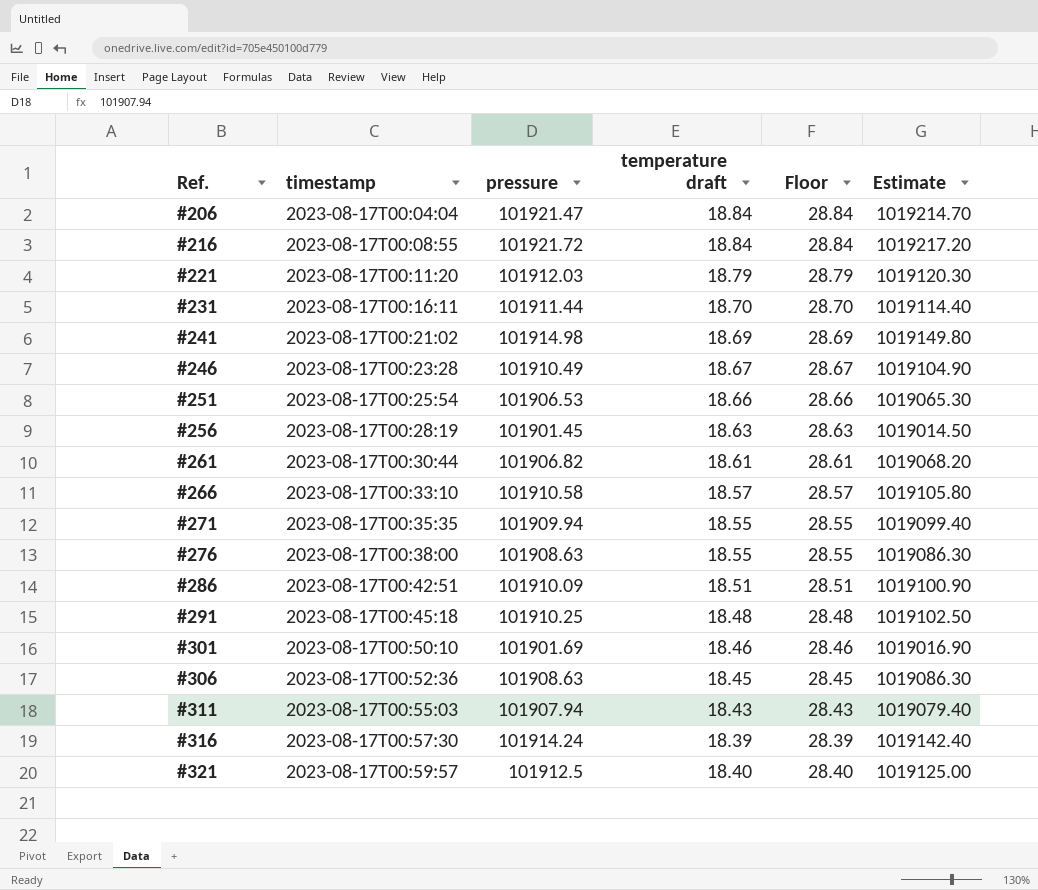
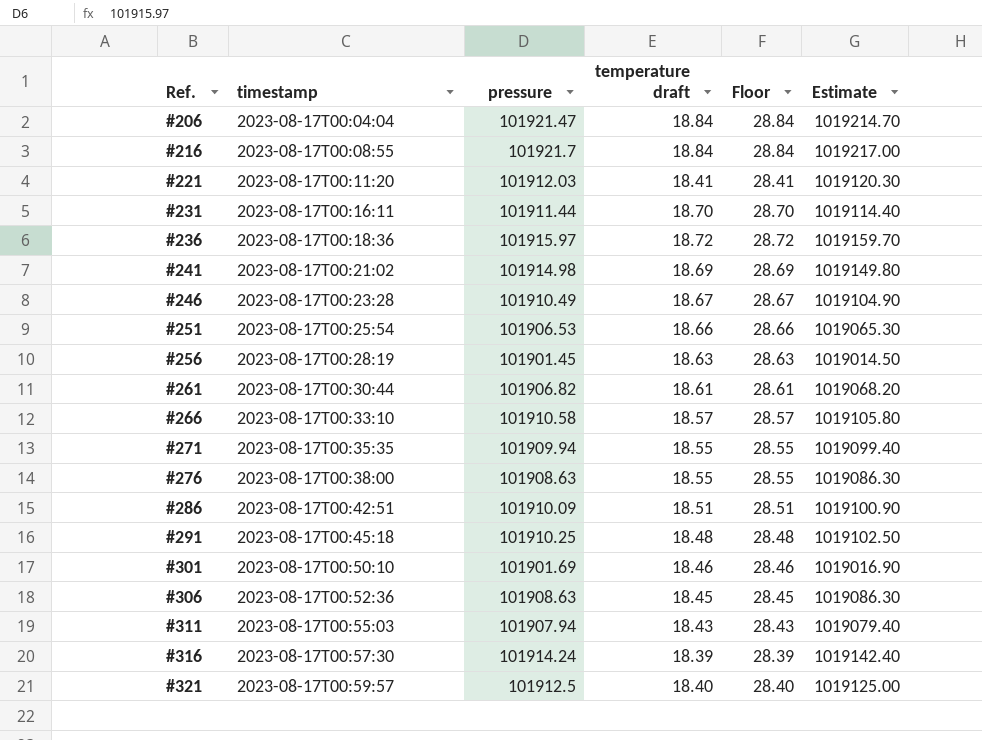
#216 | pressure: 101921.72 -> 101921.7
#216 | Estimate: 1019217.20 -> 1019217.00
#221 | temperature draft: 18.79 -> 18.41
#221 | Floor: 28.79 -> 28.41
row #236: none -> 2023-08-17T00:18:36 | 101915.97 | 18.72 | 28.72 | 1019159.70

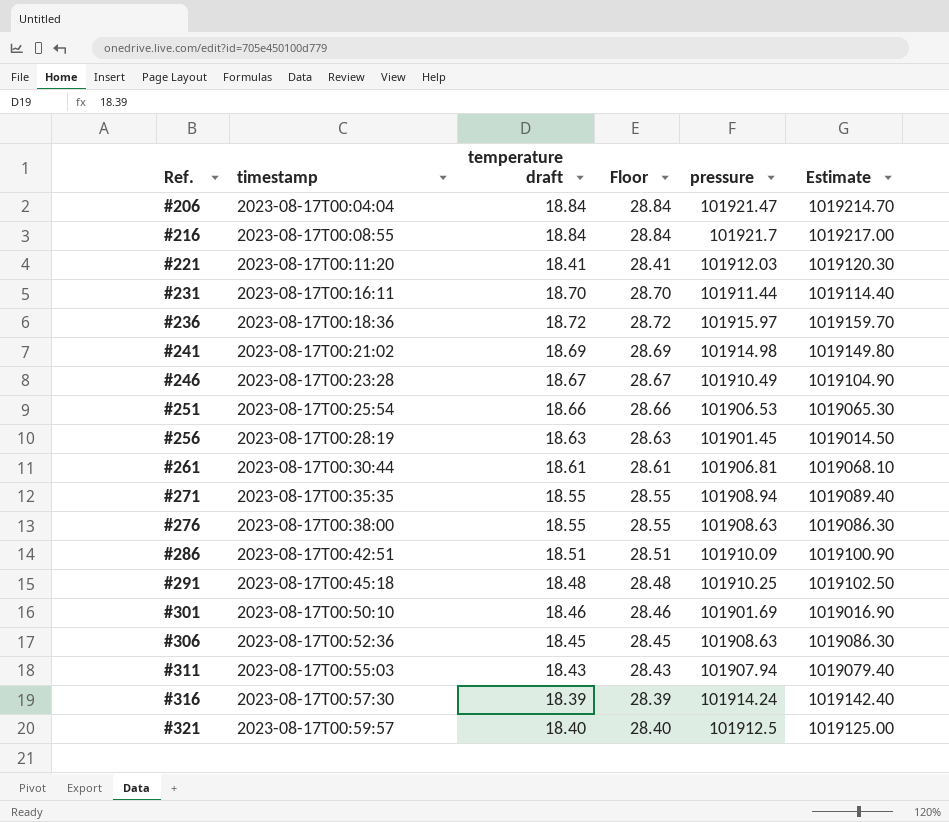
column pressure | position: 3 -> 5
row #266: 2023-08-17T00:33:10 | 101910.58 | 18.57 | 28.57 | 1019105.80 -> none
#261 | pressure: 101906.82 -> 101906.81
#261 | Estimate: 1019068.20 -> 1019068.10
#271 | pressure: 101909.94 -> 101908.94
#271 | Estimate: 1019099.40 -> 1019089.40

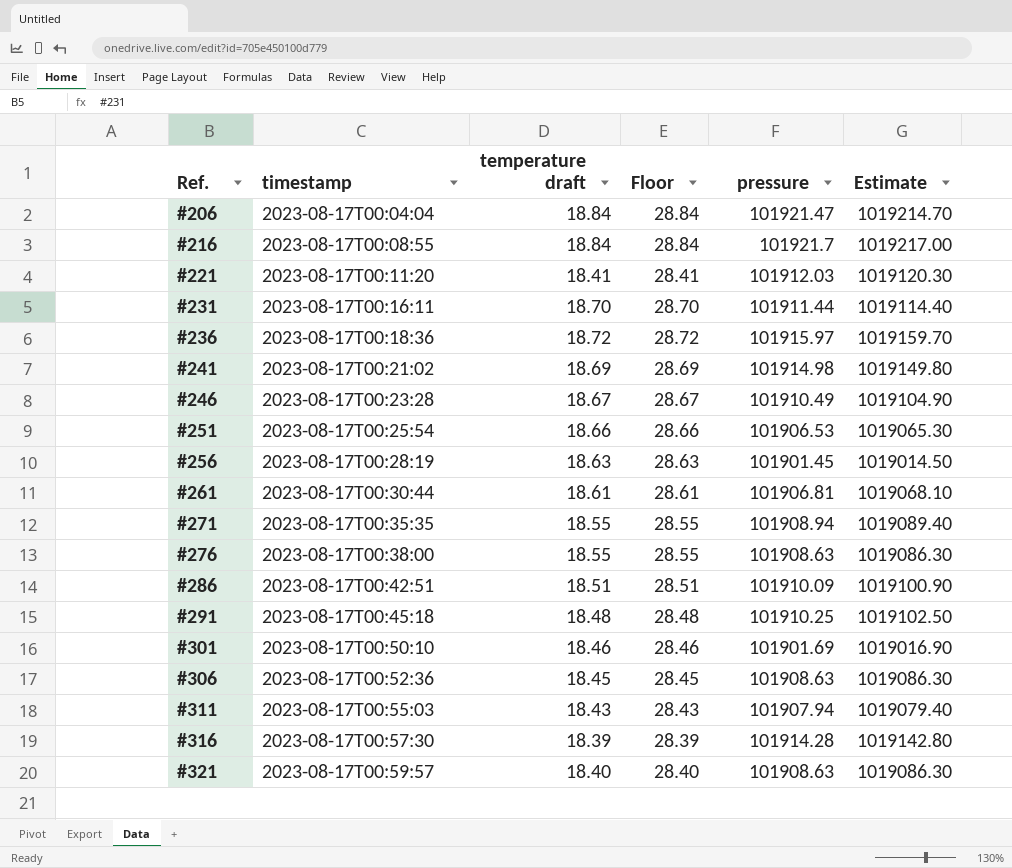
#316 | pressure: 101914.24 -> 101914.28
#316 | Estimate: 1019142.40 -> 1019142.80
#321 | pressure: 101912.5 -> 101908.63
#321 | Estimate: 1019125.00 -> 1019086.30

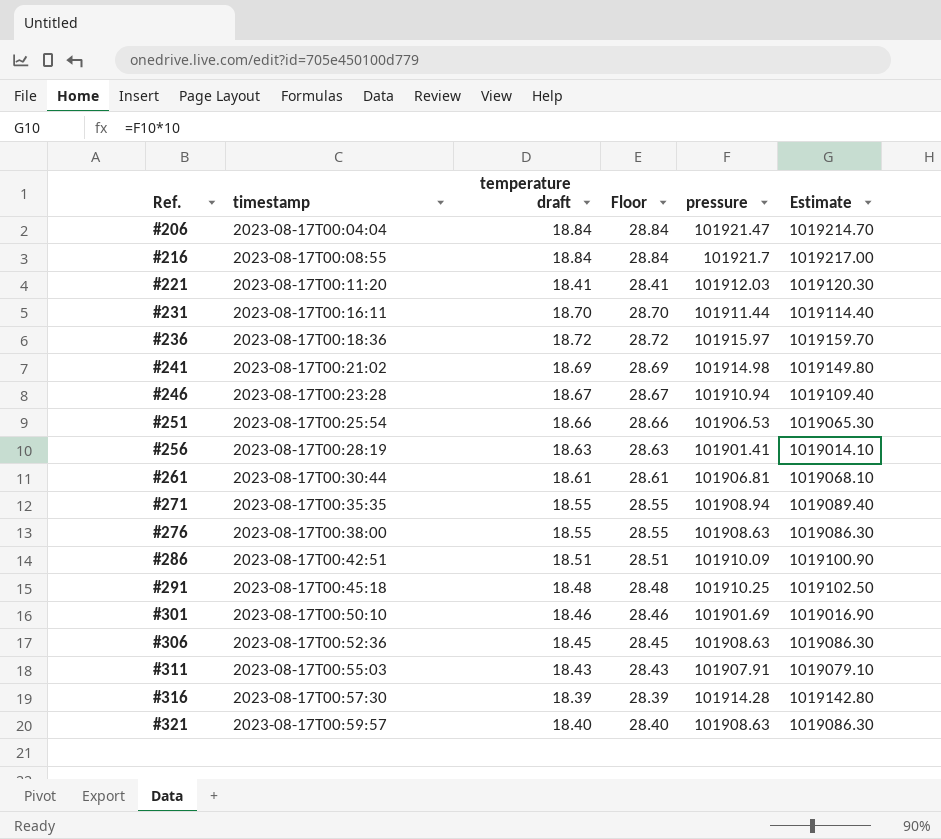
#246 | pressure: 101910.49 -> 101910.94
#246 | Estimate: 1019104.90 -> 1019109.40
#256 | pressure: 101901.45 -> 101901.41
#256 | Estimate: 1019014.50 -> 1019014.10
#311 | pressure: 101907.94 -> 101907.91
#311 | Estimate: 1019079.40 -> 1019079.10

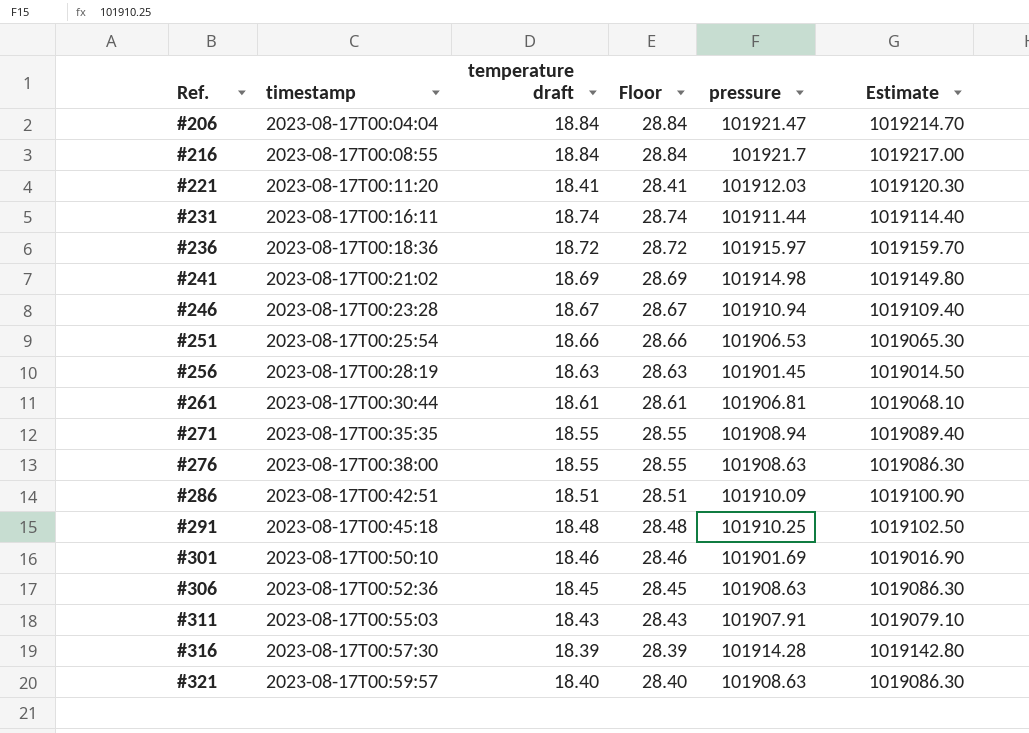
#231 | temperature draft: 18.70 -> 18.74
#231 | Floor: 28.70 -> 28.74
#256 | pressure: 101901.41 -> 101901.45
#256 | Estimate: 1019014.10 -> 1019014.50

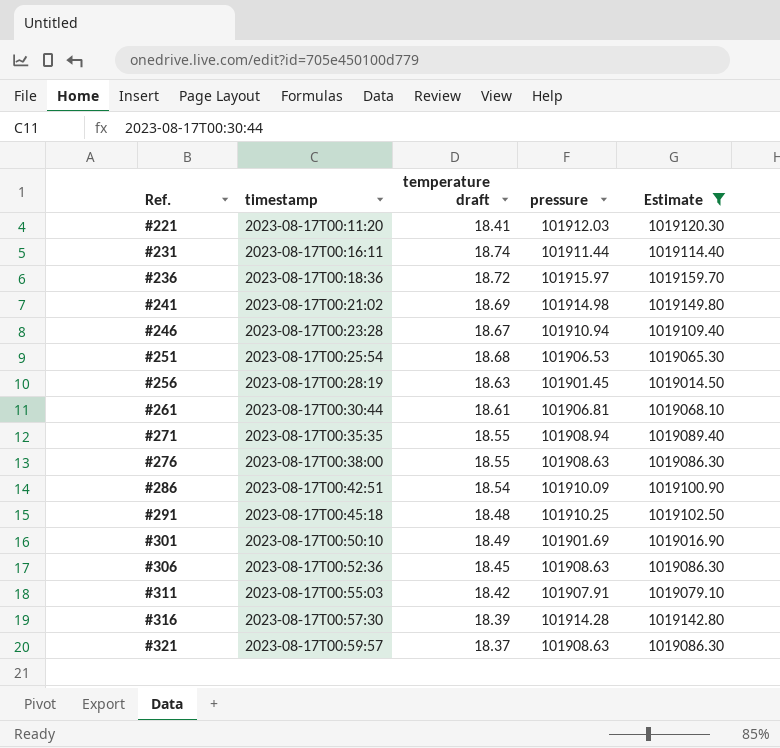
filter: none -> Estimate <= 1019159.70
column Floor | formula: [temperature draft] + 10 -> none
#251 | temperature draft: 18.66 -> 18.68
#286 | temperature draft: 18.51 -> 18.54
#301 | temperature draft: 18.46 -> 18.49
#311 | temperature draft: 18.43 -> 18.42
#321 | temperature draft: 18.40 -> 18.37

